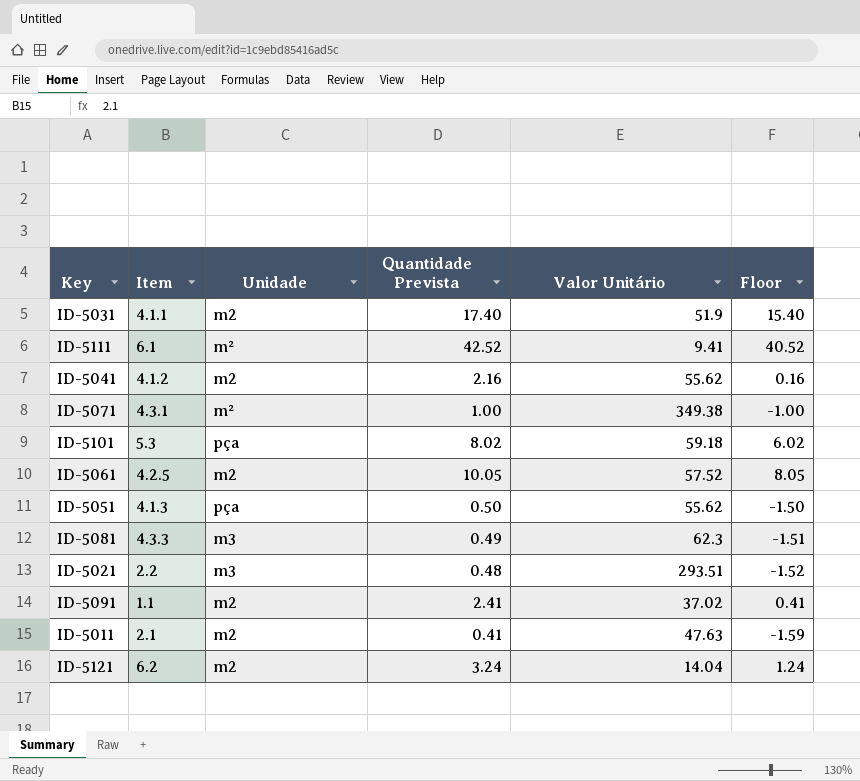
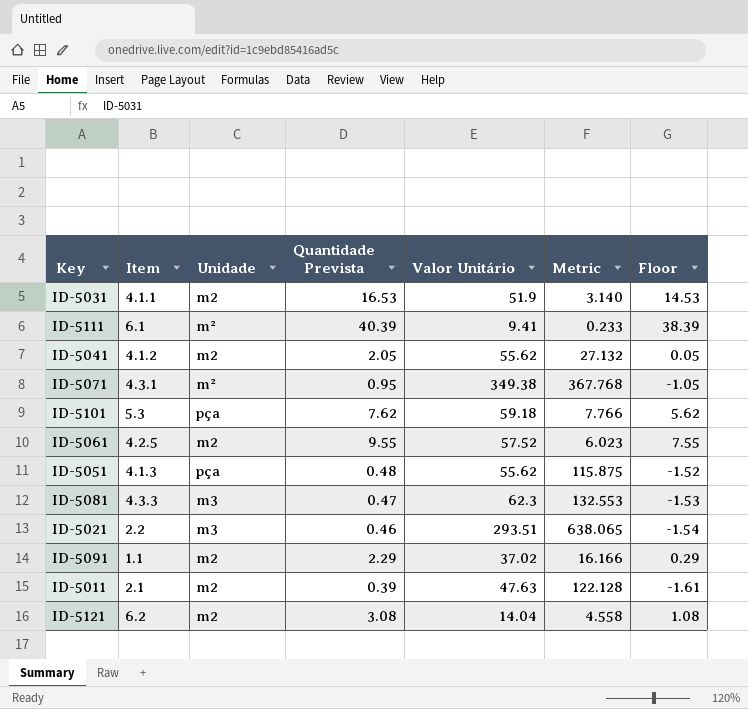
column Metric | formula: none -> [Valor Unitário] / [Quantidade Prevista]
ID-5031 | Quantidade Prevista: 17.40 -> 16.53
ID-5031 | Floor: 15.40 -> 14.53
ID-5111 | Quantidade Prevista: 42.52 -> 40.39
ID-5111 | Floor: 40.52 -> 38.39
ID-5041 | Quantidade Prevista: 2.16 -> 2.05
ID-5041 | Floor: 0.16 -> 0.05
ID-5071 | Quantidade Prevista: 1.00 -> 0.95
ID-5071 | Floor: -1.00 -> -1.05
ID-5101 | Quantidade Prevista: 8.02 -> 7.62
ID-5101 | Floor: 6.02 -> 5.62
ID-5061 | Quantidade Prevista: 10.05 -> 9.55
ID-5061 | Floor: 8.05 -> 7.55
ID-5051 | Quantidade Prevista: 0.50 -> 0.48
ID-5051 | Floor: -1.50 -> -1.52
ID-5081 | Quantidade Prevista: 0.49 -> 0.47
ID-5081 | Floor: -1.51 -> -1.53
ID-5021 | Quantidade Prevista: 0.48 -> 0.46
ID-5021 | Floor: -1.52 -> -1.54
ID-5091 | Quantidade Prevista: 2.41 -> 2.29
ID-5091 | Floor: 0.41 -> 0.29
ID-5011 | Quantidade Prevista: 0.41 -> 0.39
ID-5011 | Floor: -1.59 -> -1.61
ID-5121 | Quantidade Prevista: 3.24 -> 3.08
ID-5121 | Floor: 1.24 -> 1.08

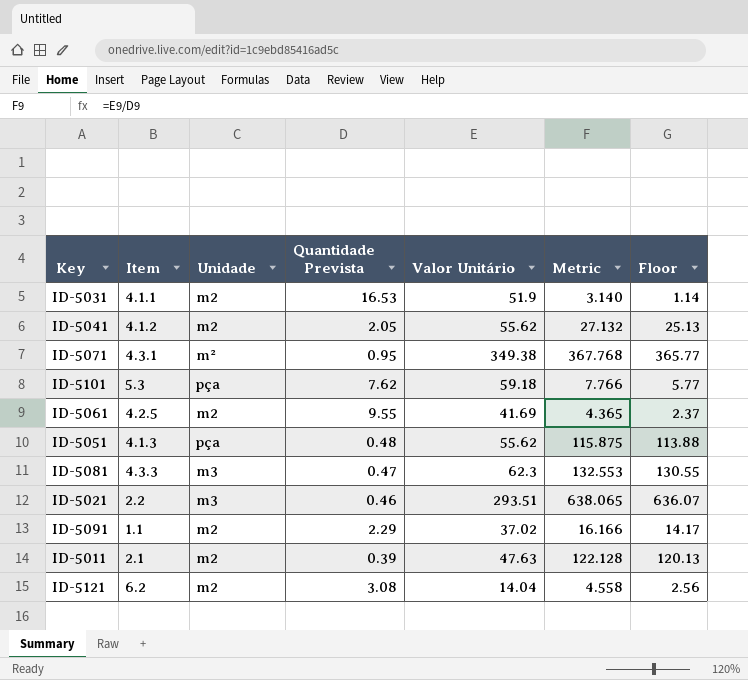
column Floor | formula: [Quantidade Prevista] - 2 -> [Metric] - 2
row ID-5111: 6.1 | m² | 40.39 | 9.41 | 0.233 | 38.39 -> none
ID-5061 | Valor Unitário: 57.52 -> 41.69
ID-5061 | Metric: 6.023 -> 4.365

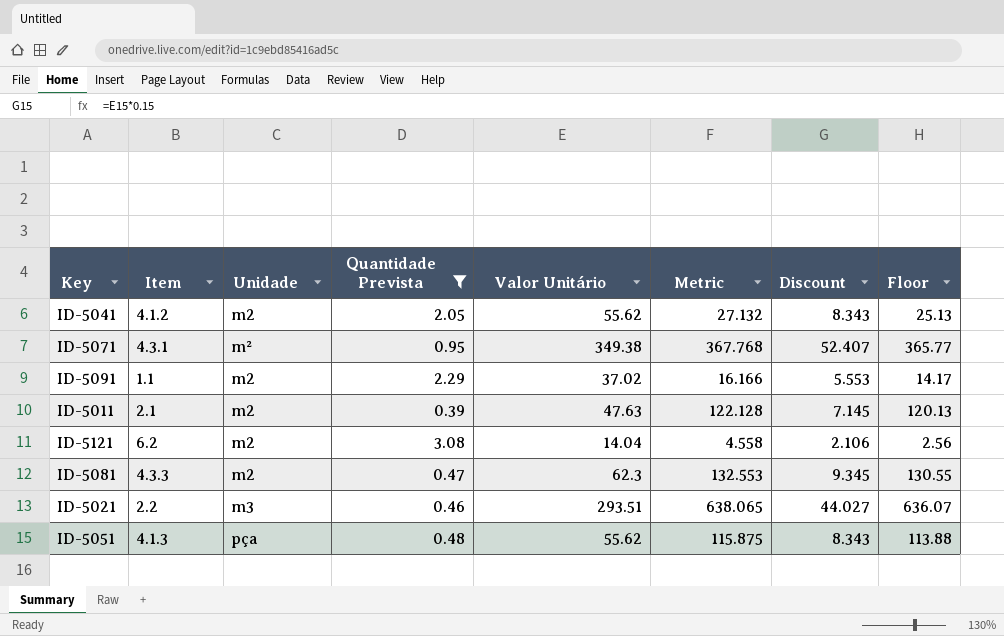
filter: none -> Quantidade Prevista <= 3.08
row order: none -> Unidade ascending
column Discount | formula: none -> [Valor Unitário] * 0.15
ID-5081 | Unidade: m3 -> m2

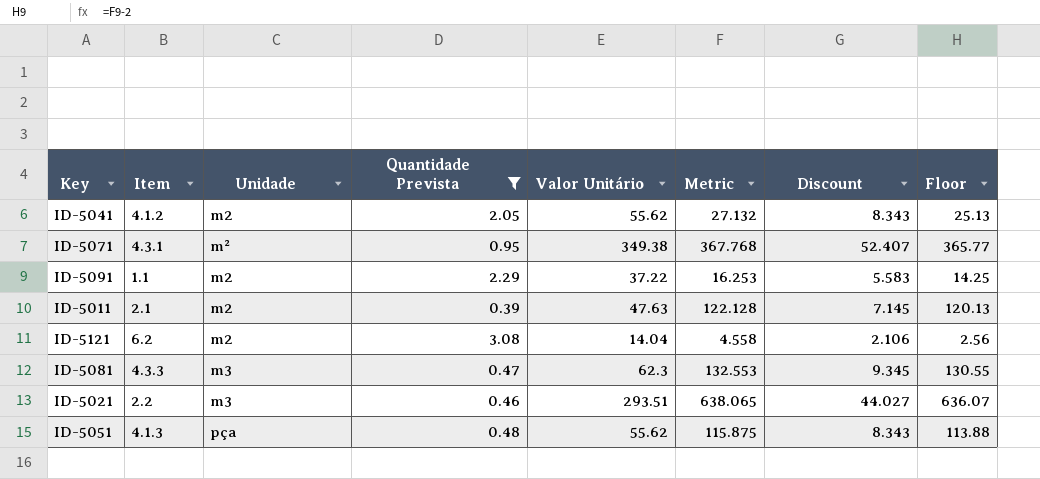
ID-5091 | Valor Unitário: 37.02 -> 37.22
ID-5091 | Metric: 16.166 -> 16.253
ID-5091 | Discount: 5.553 -> 5.583
ID-5091 | Floor: 14.17 -> 14.25
ID-5081 | Unidade: m2 -> m3

